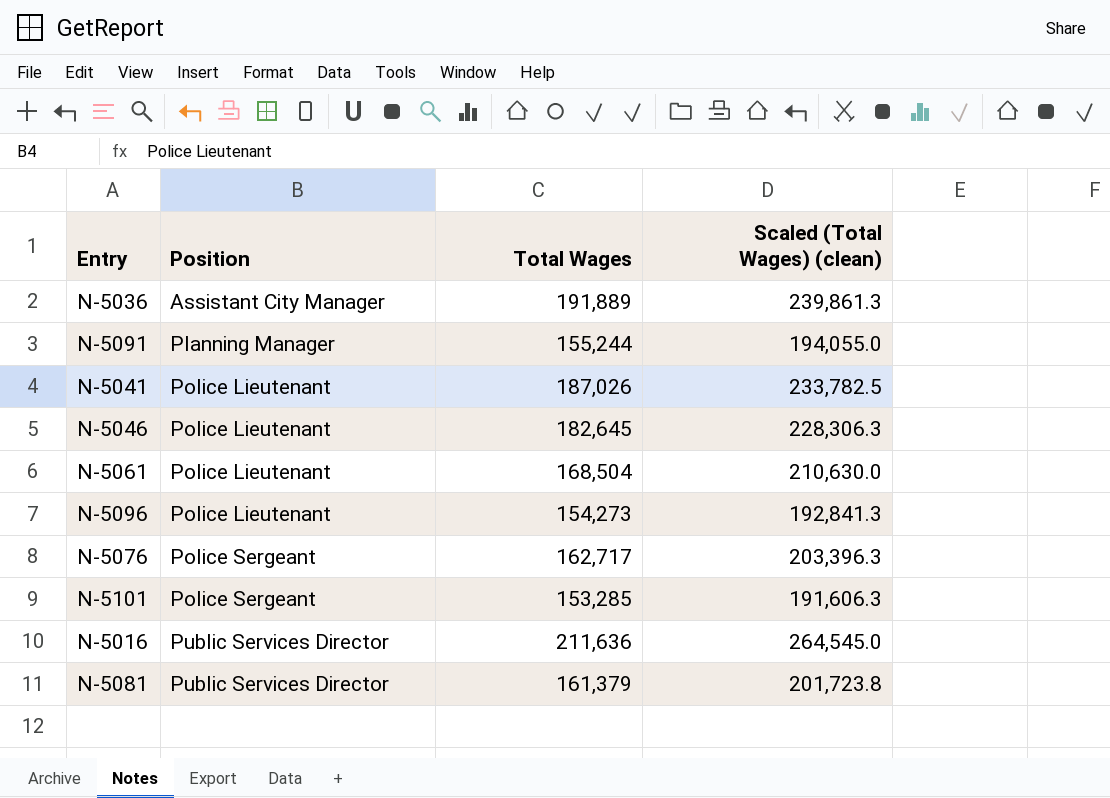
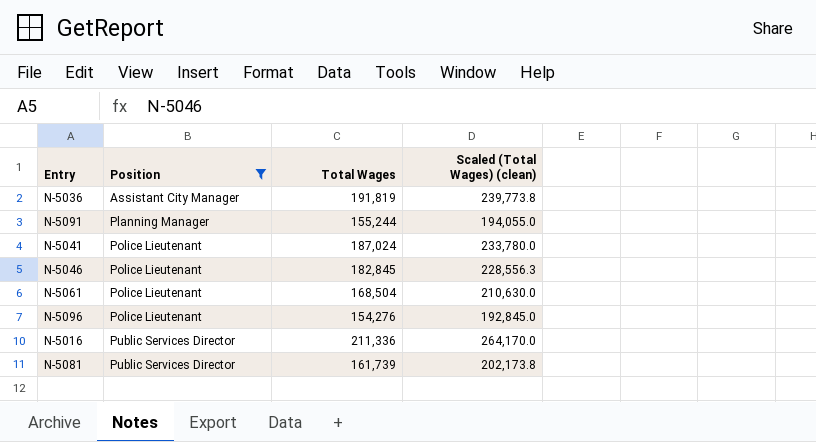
filter: none -> Position != Police Sergeant
N-5036 | Total Wages: 191,889 -> 191,819
N-5036 | Scaled (Total Wages) (clean): 239,861.3 -> 239,773.8
N-5041 | Total Wages: 187,026 -> 187,024
N-5041 | Scaled (Total Wages) (clean): 233,782.5 -> 233,780.0
N-5046 | Total Wages: 182,645 -> 182,845
N-5046 | Scaled (Total Wages) (clean): 228,306.3 -> 228,556.3
N-5096 | Total Wages: 154,273 -> 154,276
N-5096 | Scaled (Total Wages) (clean): 192,841.3 -> 192,845.0
N-5016 | Total Wages: 211,636 -> 211,336
N-5016 | Scaled (Total Wages) (clean): 264,545.0 -> 264,170.0
N-5081 | Total Wages: 161,379 -> 161,739
N-5081 | Scaled (Total Wages) (clean): 201,723.8 -> 202,173.8

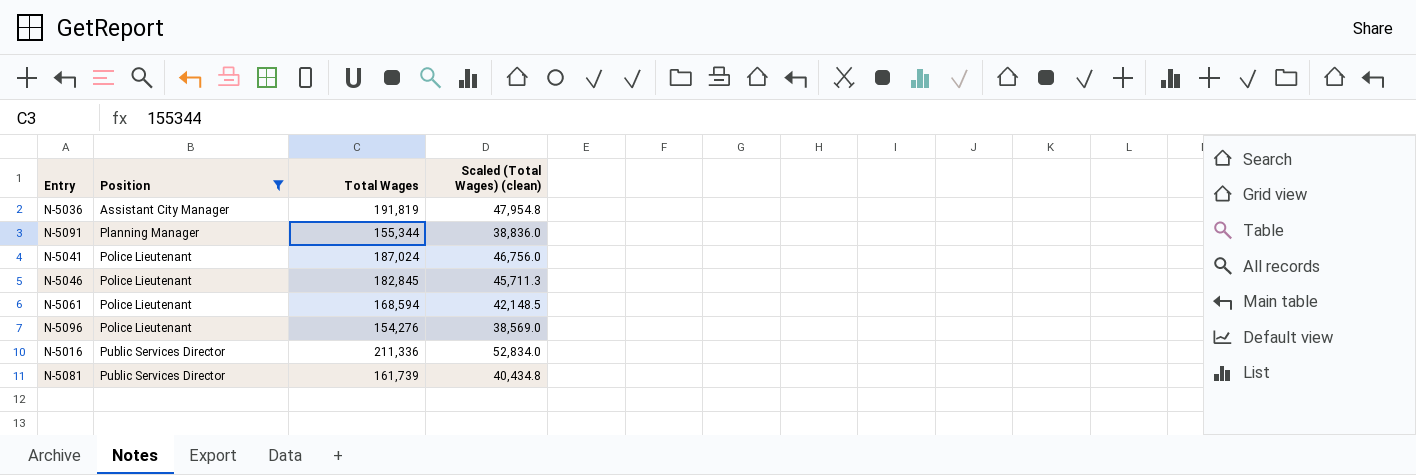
column Scaled (Total Wages) (clean) | formula: [Total Wages] * 1.25 -> [Total Wages] * 0.25
N-5091 | Total Wages: 155,244 -> 155,344
N-5061 | Total Wages: 168,504 -> 168,594

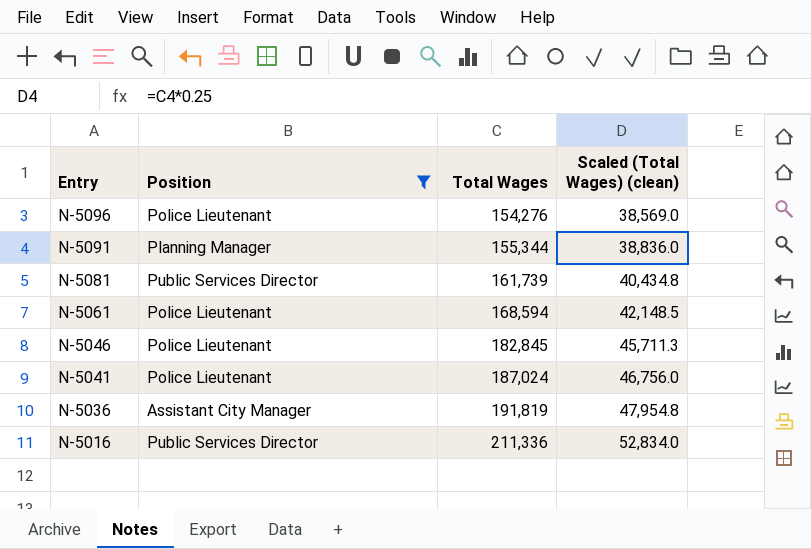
row order: Position ascending -> Entry descending

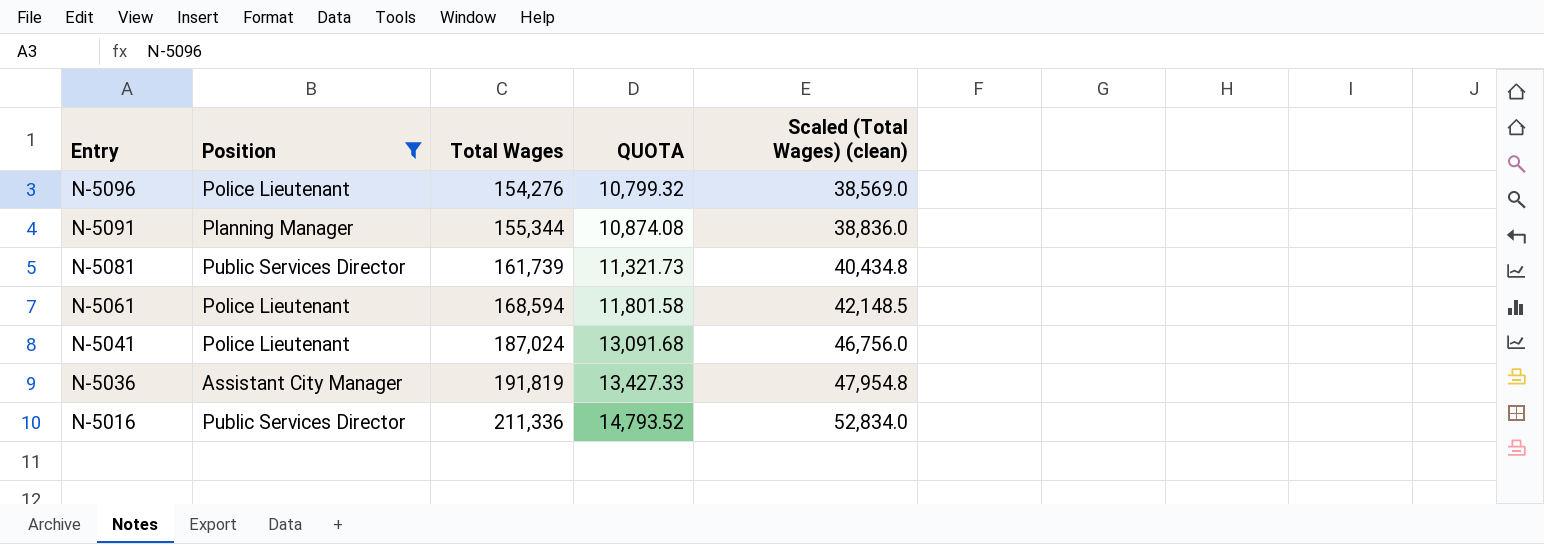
column QUOTA | formula: none -> [Total Wages] * 0.07
row N-5046: Police Lieutenant | 182,845 | 45,711.3 -> none

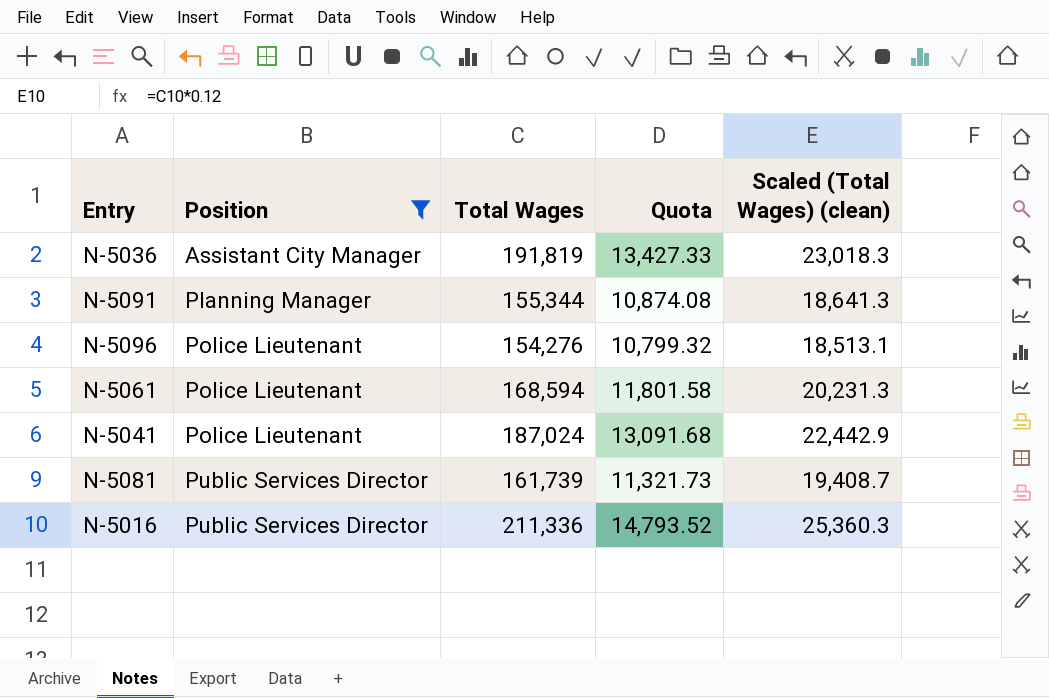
row order: Entry descending -> Position ascending
column name: QUOTA -> Quota
column Scaled (Total Wages) (clean) | formula: [Total Wages] * 0.25 -> [Total Wages] * 0.12

